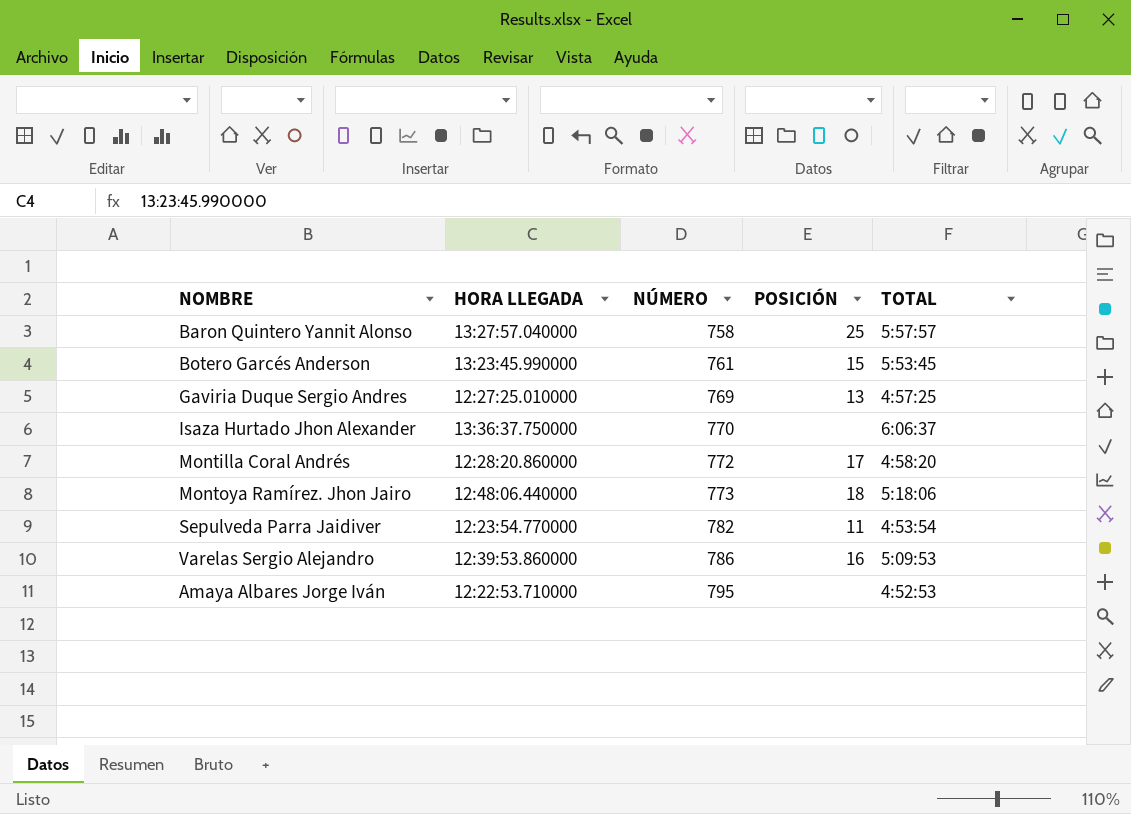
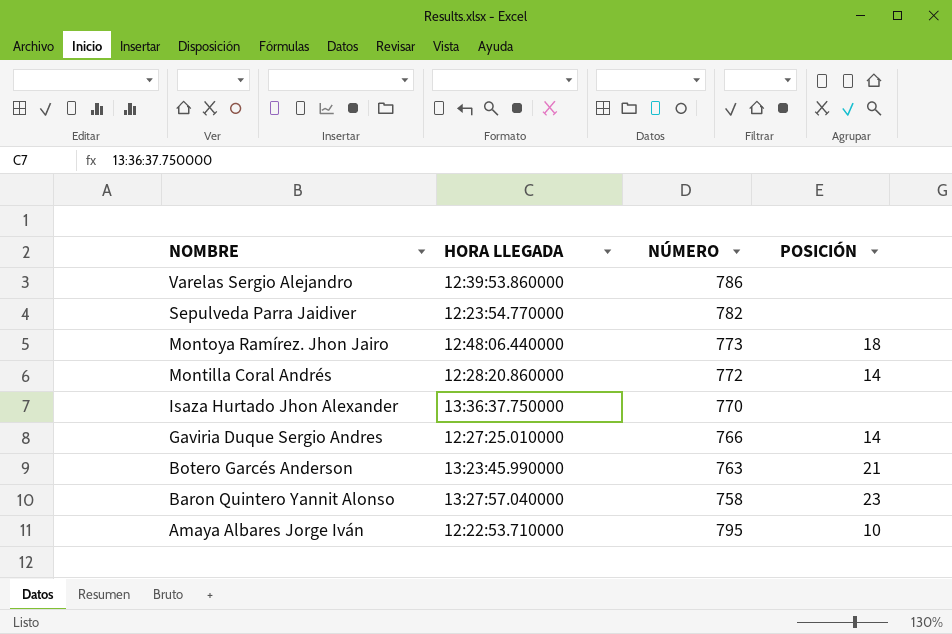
row order: NÚMERO ascending -> NOMBRE descending
column TOTAL | position: 5 -> none
Varelas Sergio Alejandro | POSICIÓN: 16 -> none
Sepulveda Parra Jaidiver | POSICIÓN: 11 -> none
Montilla Coral Andrés | POSICIÓN: 17 -> 14
Gaviria Duque Sergio Andres | NÚMERO: 769 -> 766
Gaviria Duque Sergio Andres | POSICIÓN: 13 -> 14
Botero Garcés Anderson | NÚMERO: 761 -> 763
Botero Garcés Anderson | POSICIÓN: 15 -> 21
Baron Quintero Yannit Alonso | POSICIÓN: 25 -> 23
Amaya Albares Jorge Iván | POSICIÓN: none -> 10

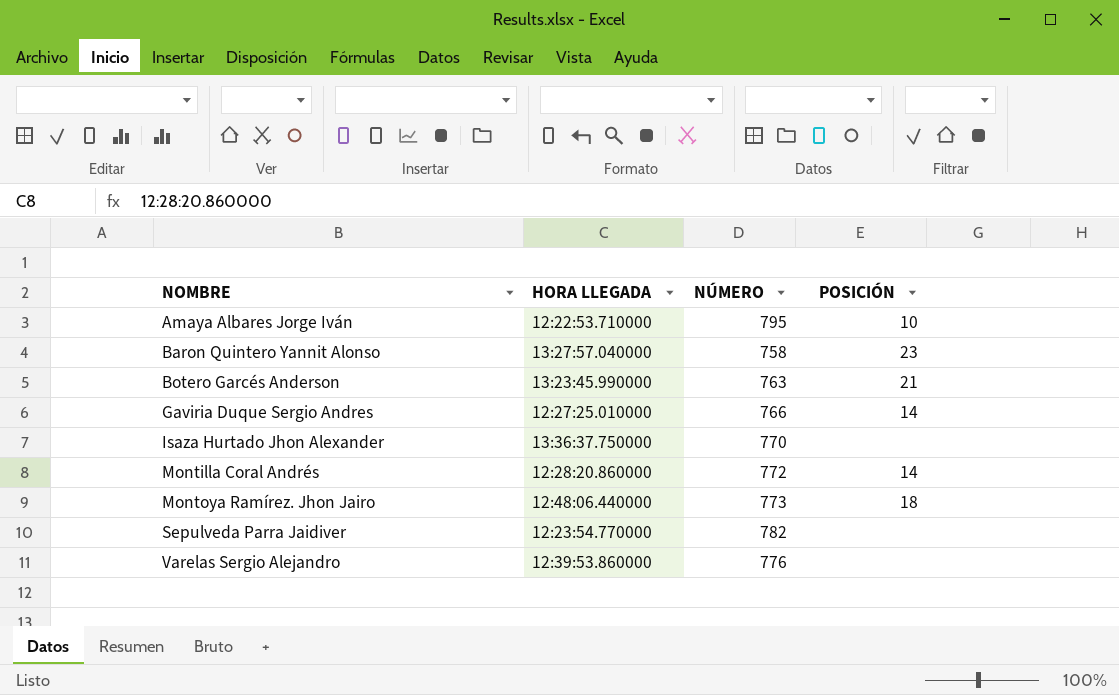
row order: NOMBRE descending -> NOMBRE ascending
Varelas Sergio Alejandro | NÚMERO: 786 -> 776

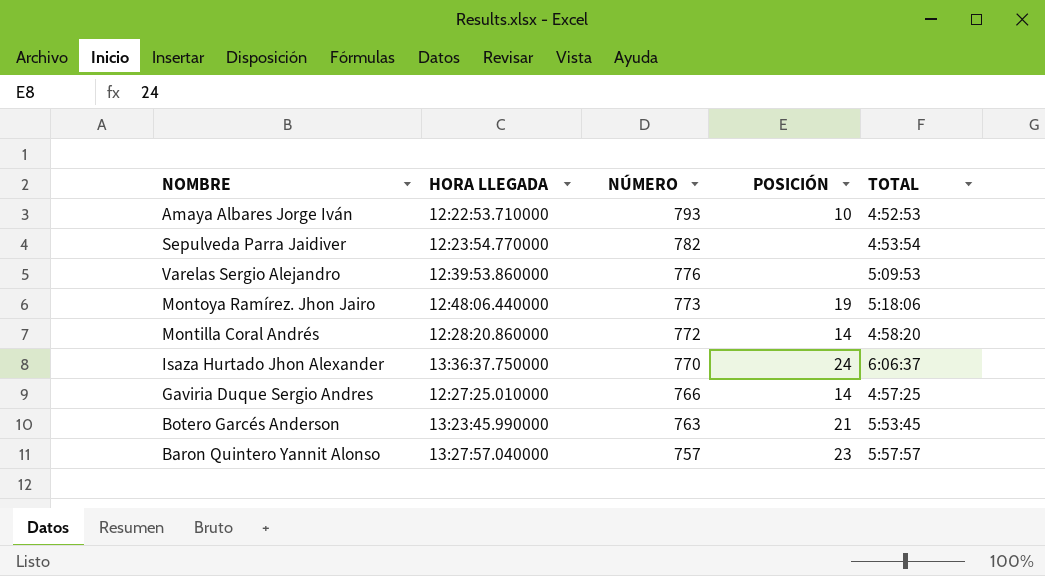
row order: NOMBRE ascending -> NÚMERO descending
column TOTAL | position: none -> 5
Amaya Albares Jorge Iván | NÚMERO: 795 -> 793
Montoya Ramírez. Jhon Jairo | POSICIÓN: 18 -> 19
Isaza Hurtado Jhon Alexander | POSICIÓN: none -> 24
Baron Quintero Yannit Alonso | NÚMERO: 758 -> 757

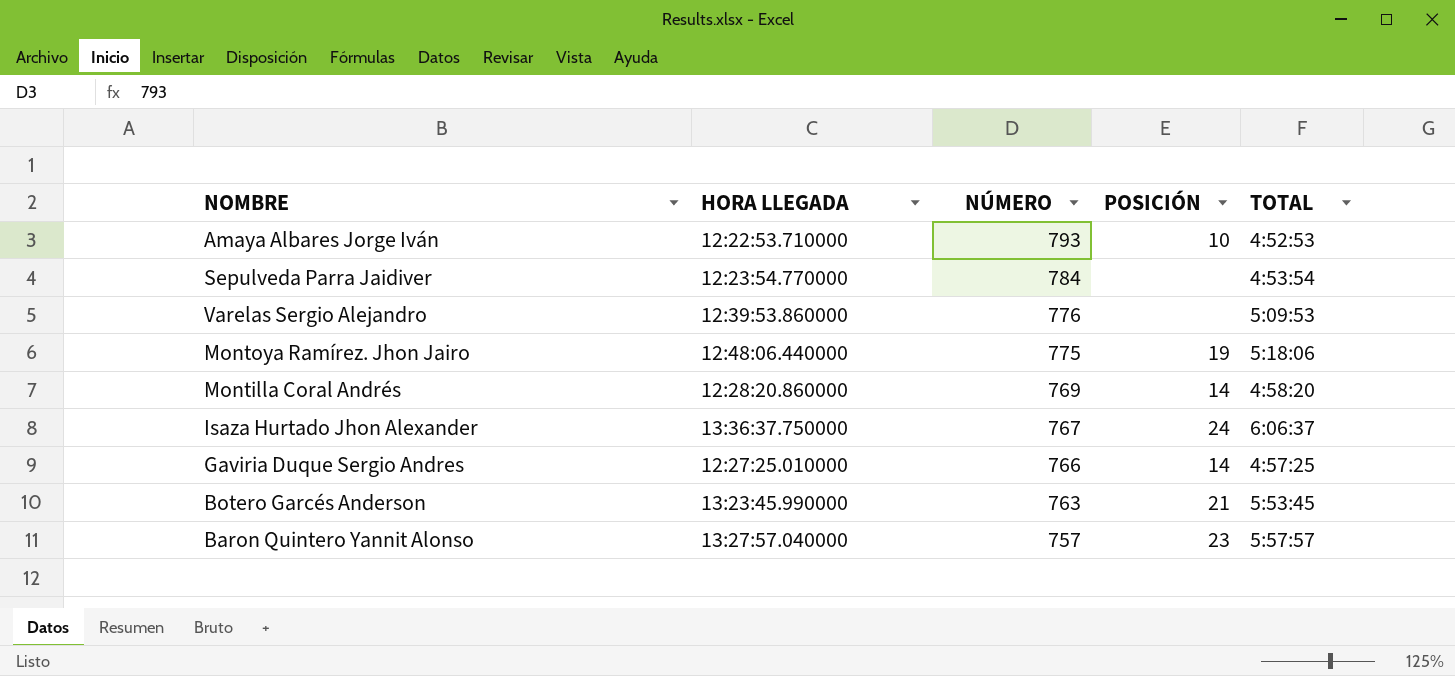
Sepulveda Parra Jaidiver | NÚMERO: 782 -> 784
Montoya Ramírez. Jhon Jairo | NÚMERO: 773 -> 775
Montilla Coral Andrés | NÚMERO: 772 -> 769
Isaza Hurtado Jhon Alexander | NÚMERO: 770 -> 767

